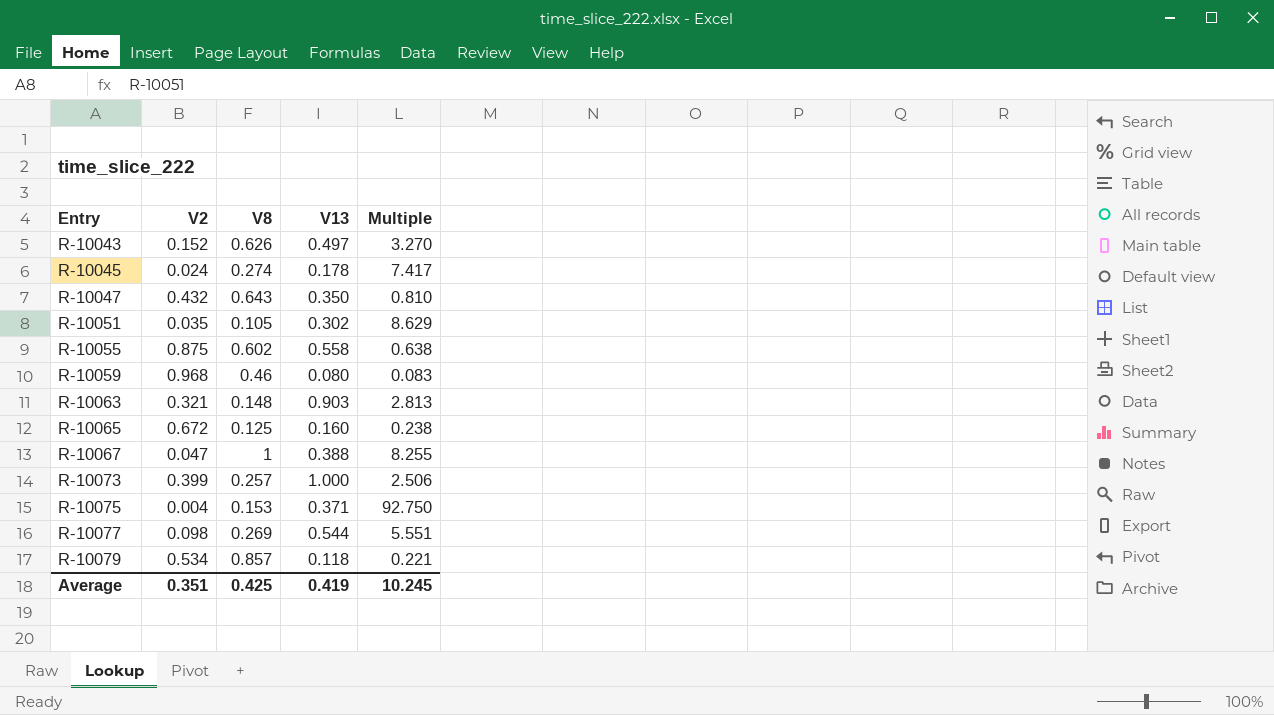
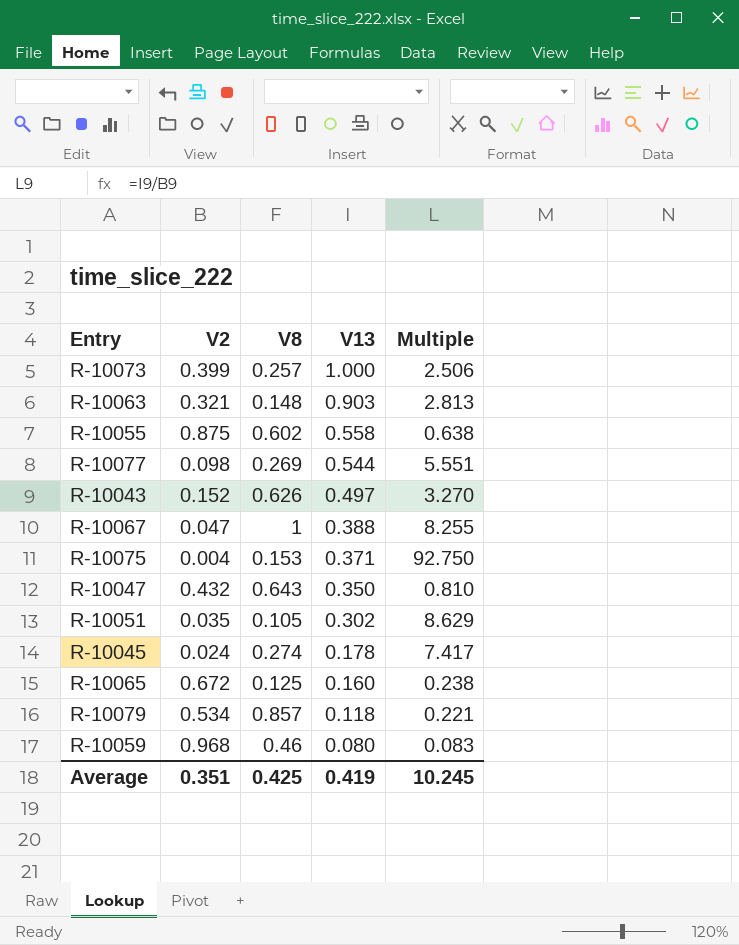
row order: Entry ascending -> V13 descending

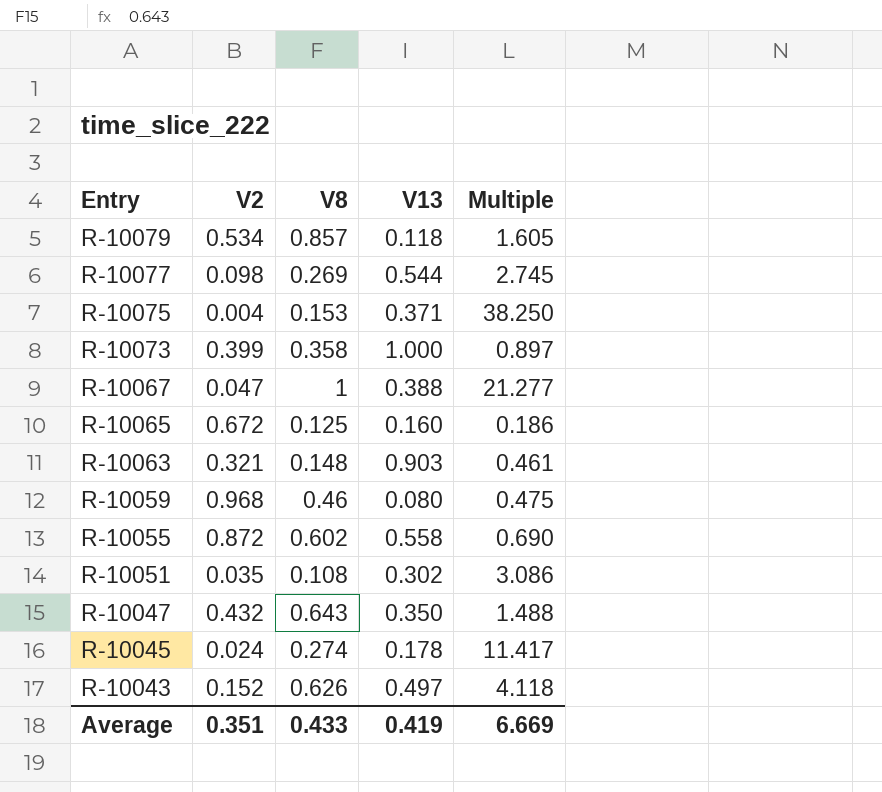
row order: V13 descending -> Entry descending
column Multiple | formula: [V13] / [V2] -> [V8] / [V2]
R-10073 | V8: 0.257 -> 0.358
R-10055 | V2: 0.875 -> 0.872
R-10051 | V8: 0.105 -> 0.108
Average | V8: 0.425 -> 0.433
Average | Multiple: 10.245 -> 6.669

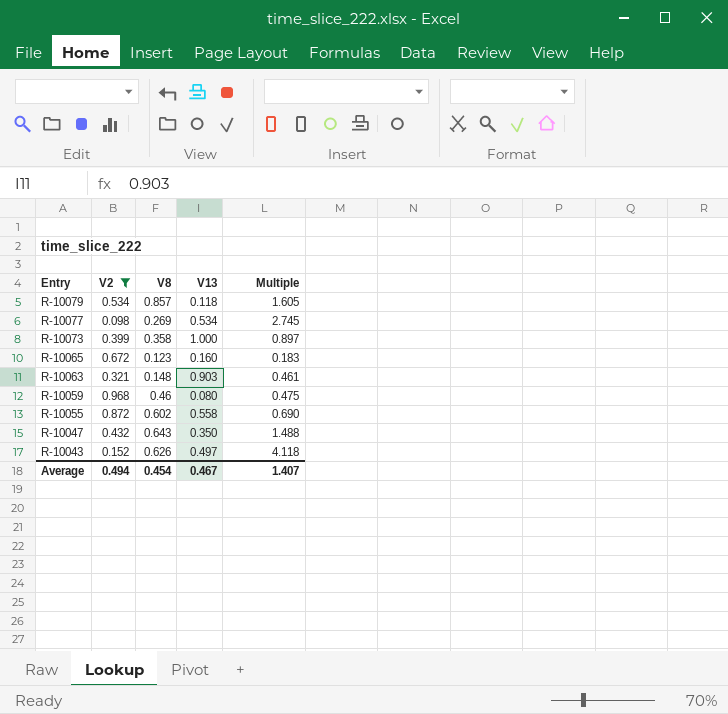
filter: none -> V2 >= 0.098
R-10077 | V13: 0.544 -> 0.534
R-10065 | V8: 0.125 -> 0.123
R-10065 | Multiple: 0.186 -> 0.183
Average | V2: 0.351 -> 0.494
Average | V8: 0.433 -> 0.454
Average | V13: 0.419 -> 0.467
Average | Multiple: 6.669 -> 1.407

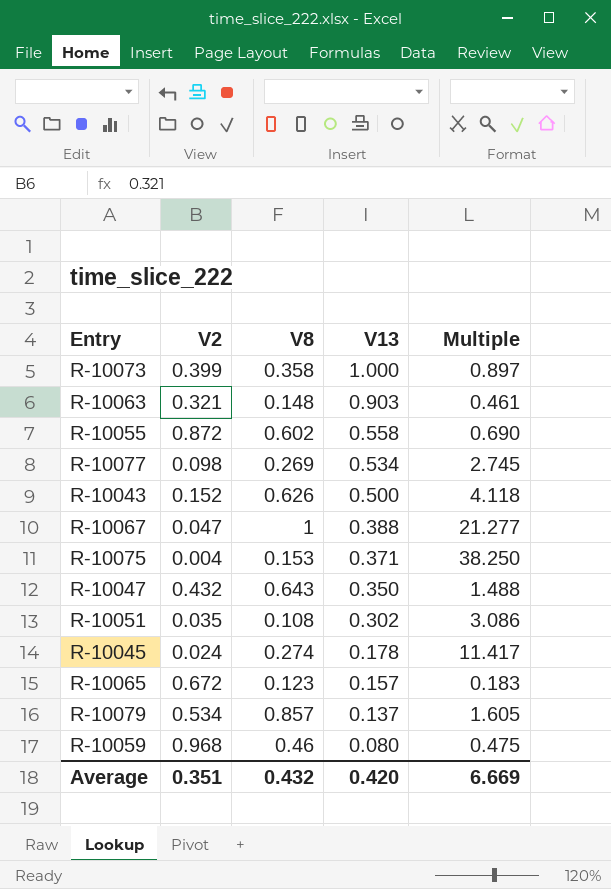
filter: V2 >= 0.098 -> none
row order: Entry descending -> V13 descending
R-10043 | V13: 0.497 -> 0.500
R-10065 | V13: 0.160 -> 0.157
R-10079 | V13: 0.118 -> 0.137
Average | V2: 0.494 -> 0.351
Average | V8: 0.454 -> 0.432
Average | V13: 0.467 -> 0.420
Average | Multiple: 1.407 -> 6.669

